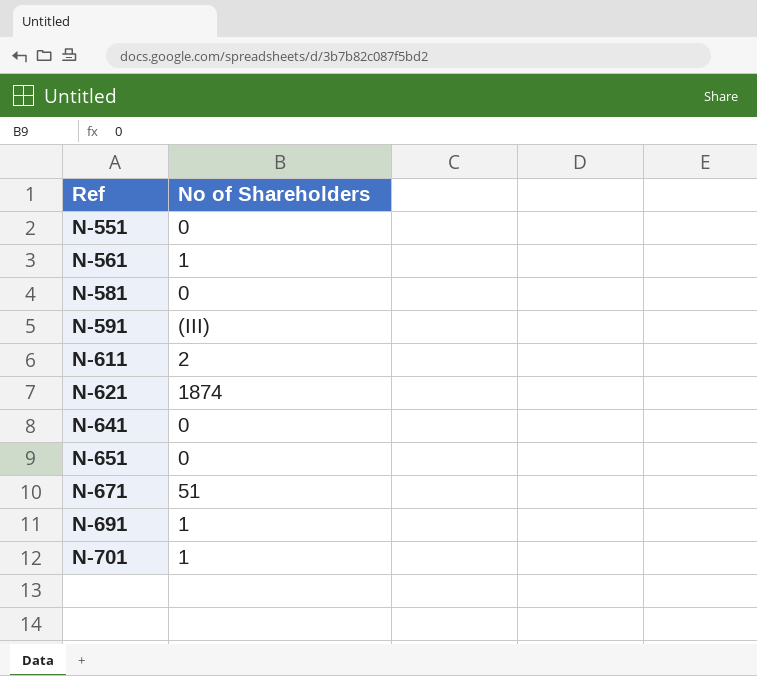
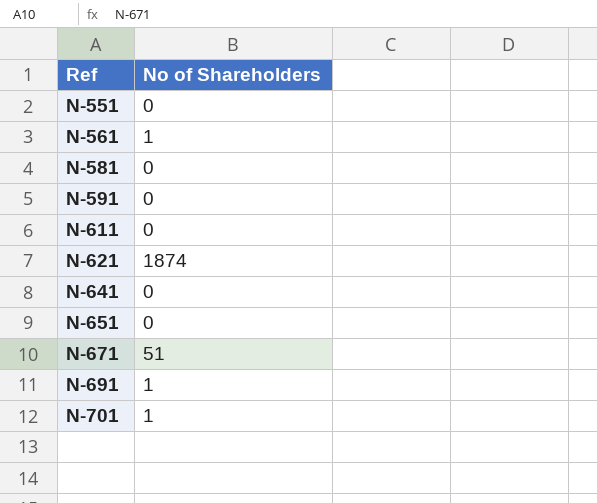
N-591 | No of Shareholders: (III) -> 0
N-611 | No of Shareholders: 2 -> 0

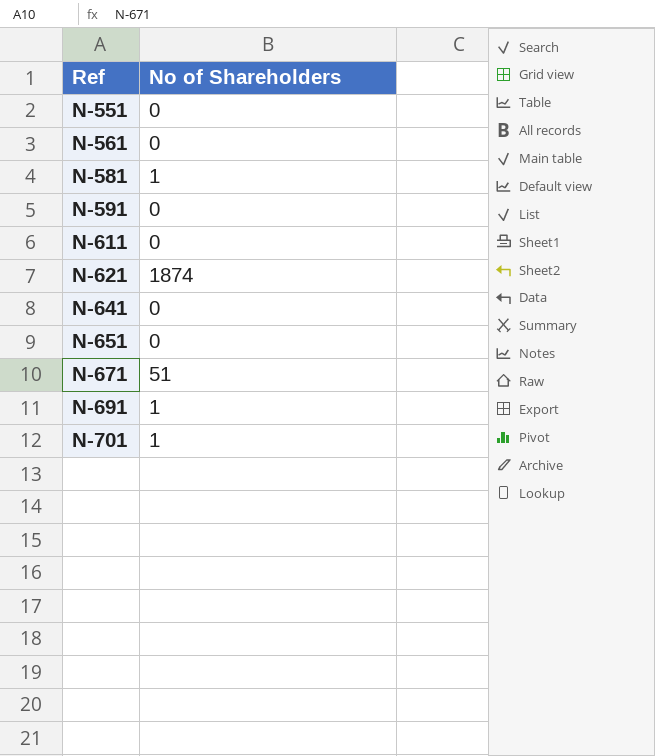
N-561 | No of Shareholders: 1 -> 0
N-581 | No of Shareholders: 0 -> 1

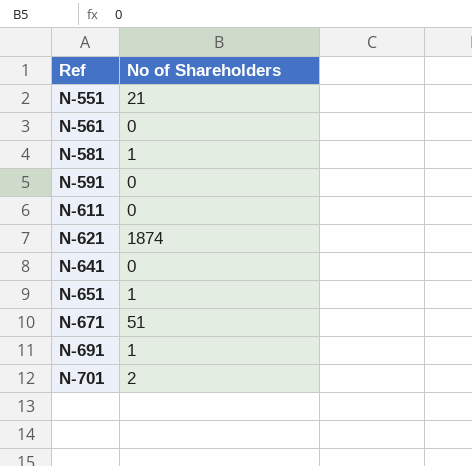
N-551 | No of Shareholders: 0 -> 21
N-651 | No of Shareholders: 0 -> 1
N-701 | No of Shareholders: 1 -> 2

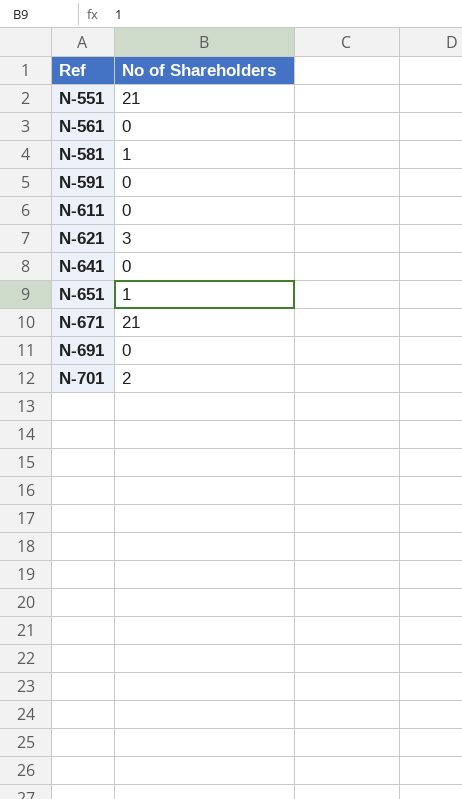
N-621 | No of Shareholders: 1874 -> 3
N-671 | No of Shareholders: 51 -> 21
N-691 | No of Shareholders: 1 -> 0

